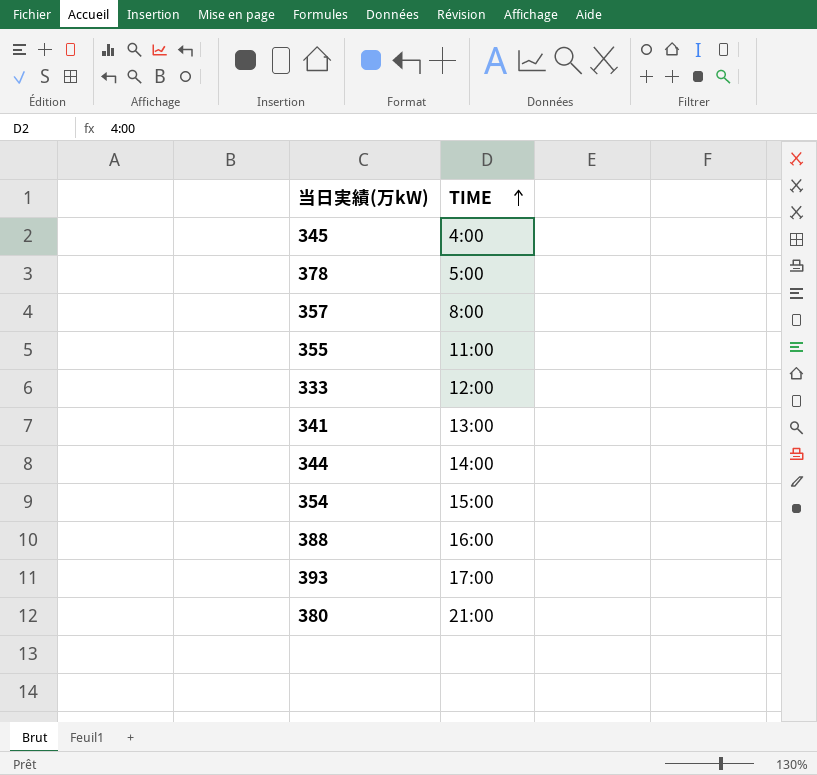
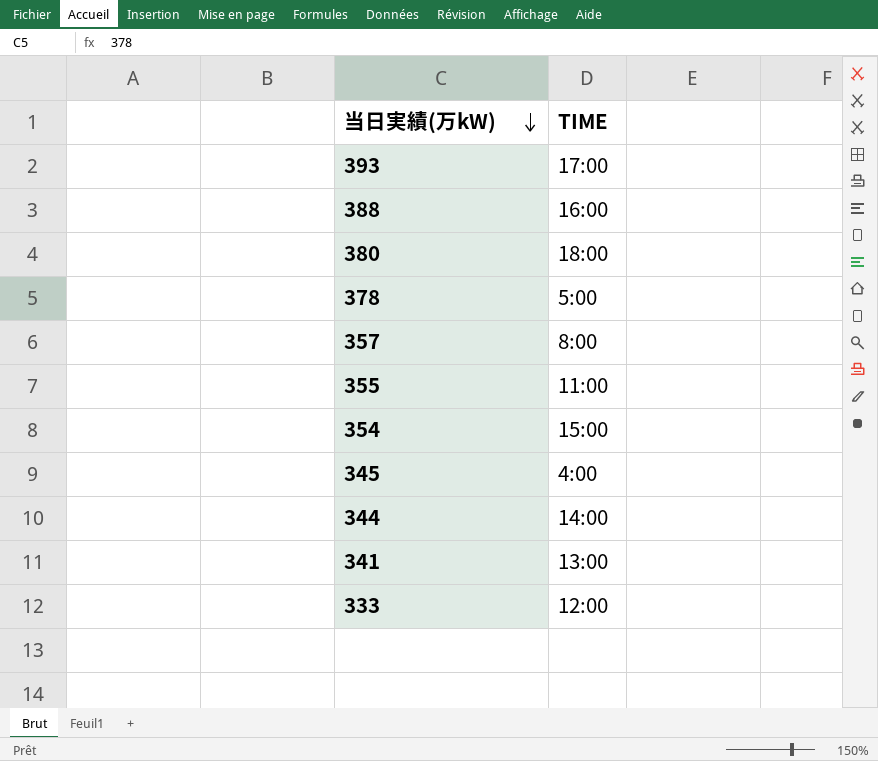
row order: TIME ascending -> 当日実績(万kW) descending
380 | TIME: 21:00 -> 18:00

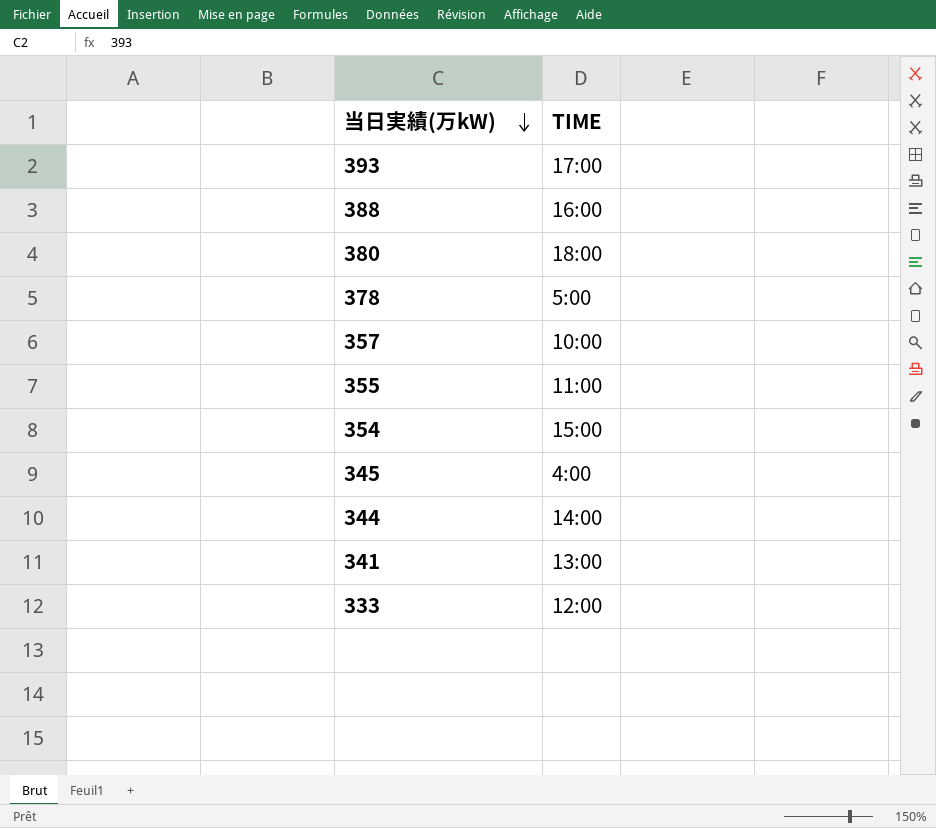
357 | TIME: 8:00 -> 10:00

